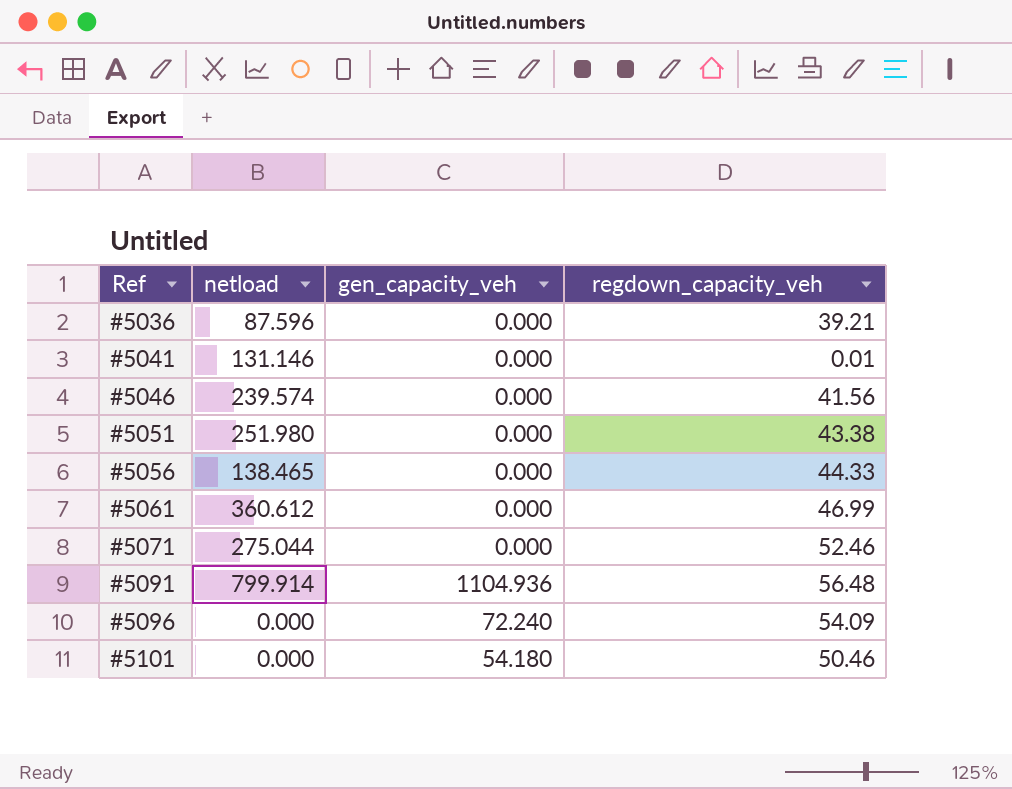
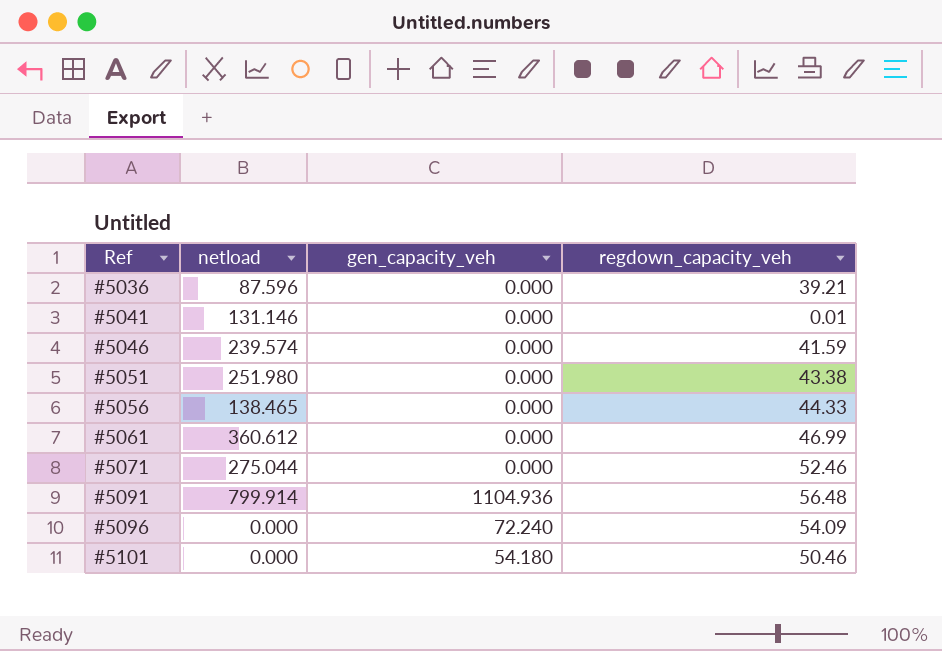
#5046 | regdown_capacity_veh: 41.56 -> 41.59

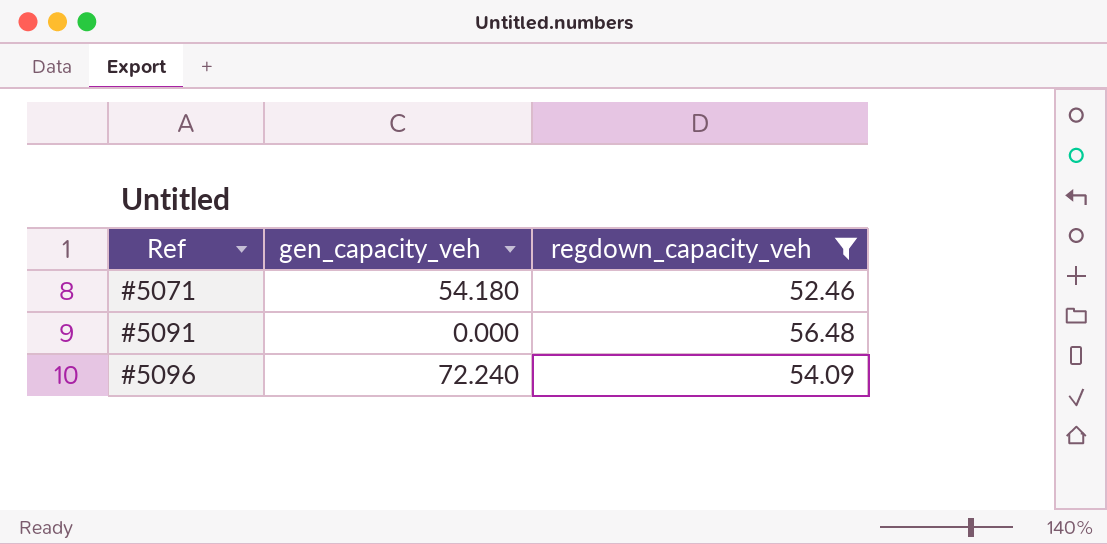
filter: none -> regdown_capacity_veh >= 52.46
column netload | position: 2 -> none
#5071 | gen_capacity_veh: 0.000 -> 54.180
#5091 | gen_capacity_veh: 1104.936 -> 0.000

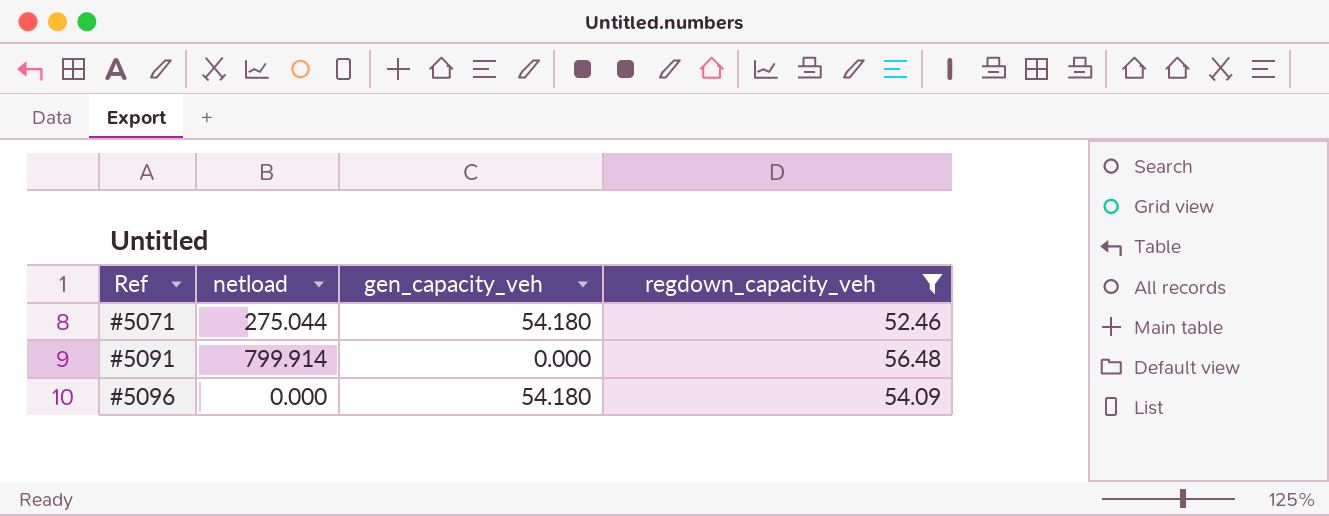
column netload | position: none -> 2
#5096 | gen_capacity_veh: 72.240 -> 54.180

